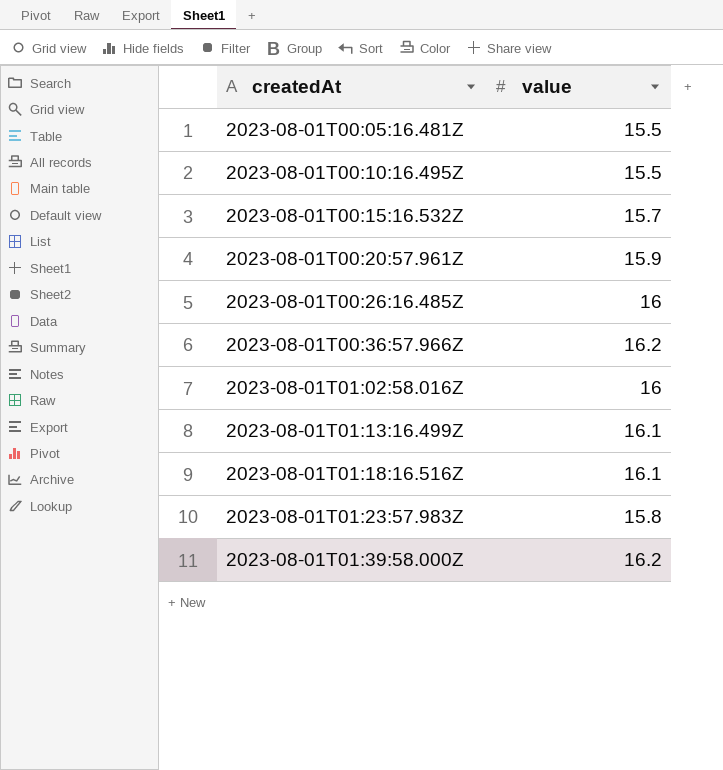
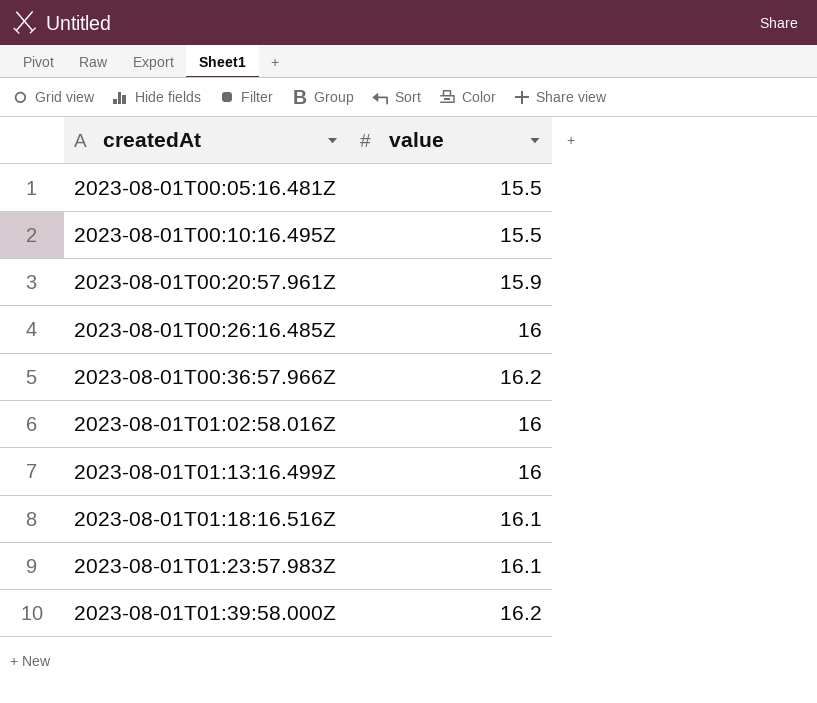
row 2023-08-01T00:15:16.532Z: 15.7 -> none
2023-08-01T01:13:16.499Z | value: 16.1 -> 16
2023-08-01T01:23:57.983Z | value: 15.8 -> 16.1

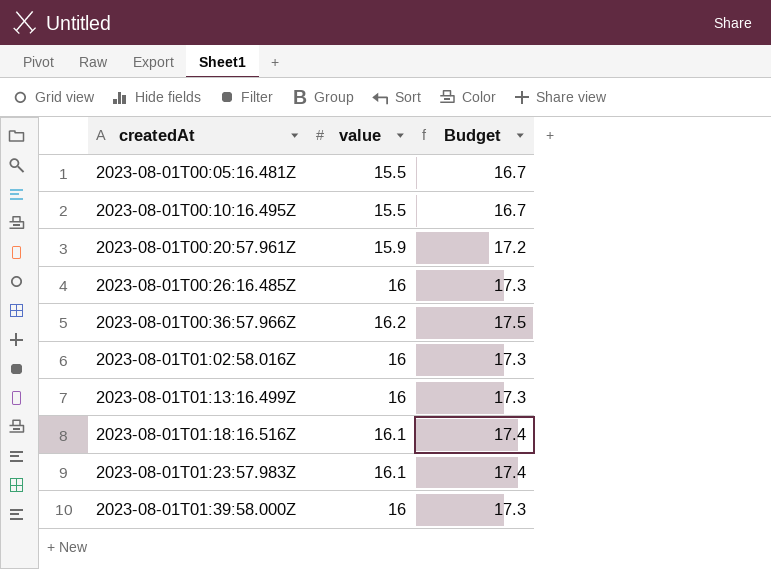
column Budget | formula: none -> [value] * 1.08
2023-08-01T01:39:58.000Z | value: 16.2 -> 16

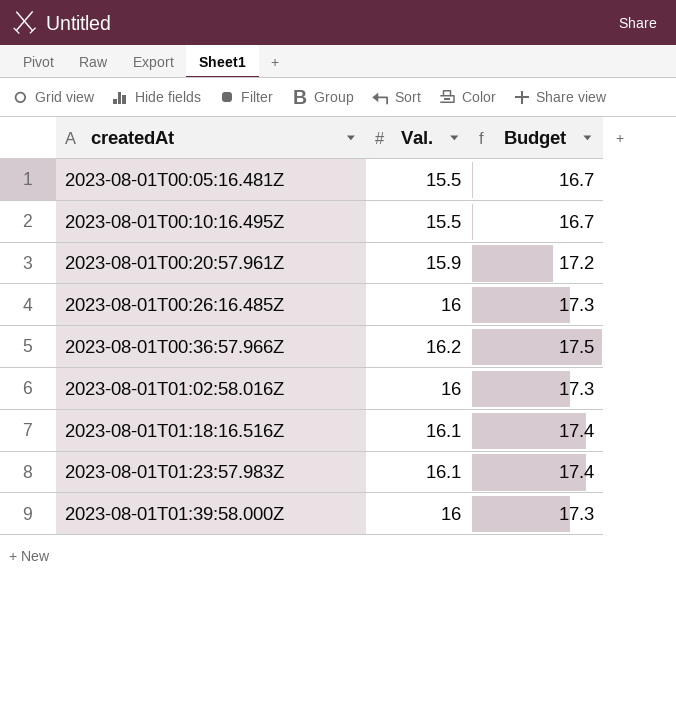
column name: value -> Val.
row 2023-08-01T01:13:16.499Z: 16 | 17.3 -> none

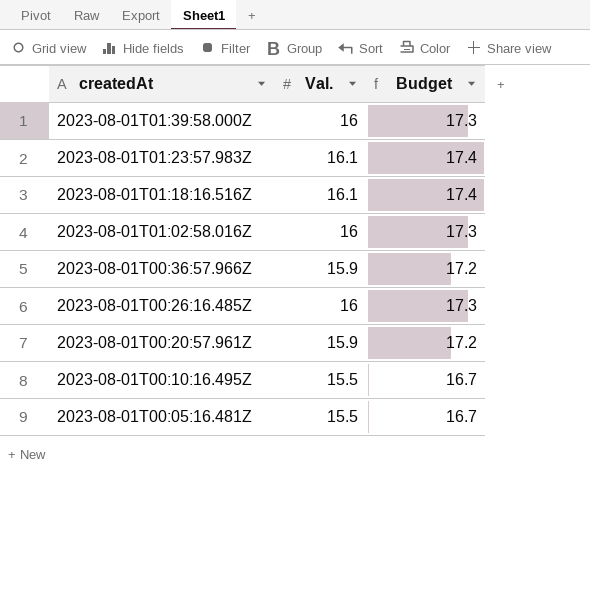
row order: createdAt ascending -> createdAt descending
2023-08-01T00:36:57.966Z | Val.: 16.2 -> 15.9
2023-08-01T00:36:57.966Z | Budget: 17.5 -> 17.2

